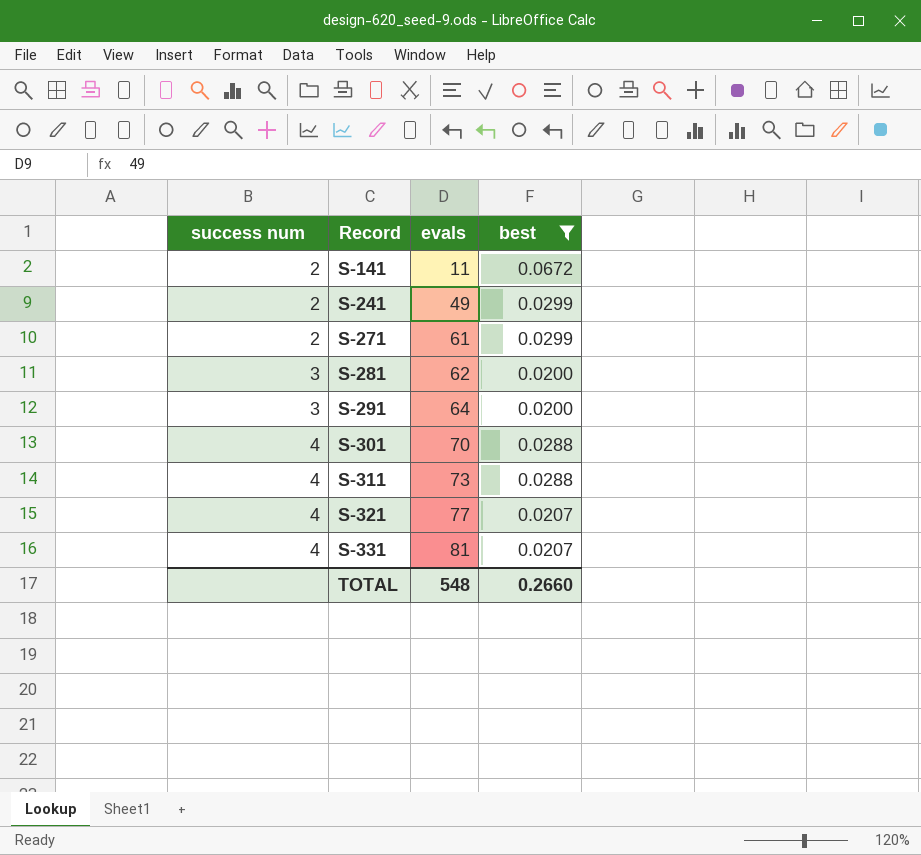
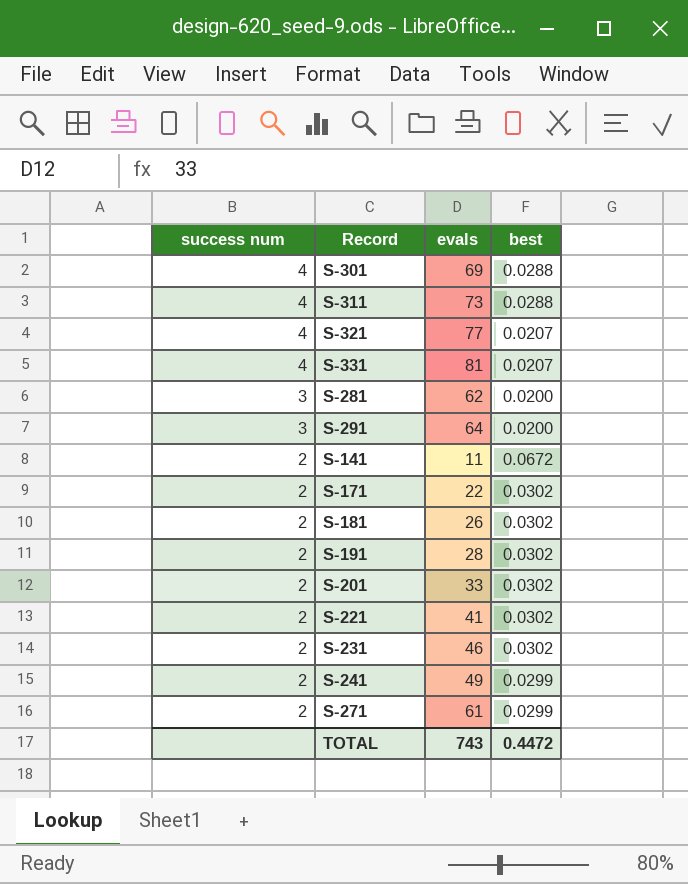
filter: best != 0.0302 -> none
row order: success num ascending -> success num descending
S-301 | evals: 70 -> 69
TOTAL | evals: 548 -> 743
TOTAL | best: 0.2660 -> 0.4472

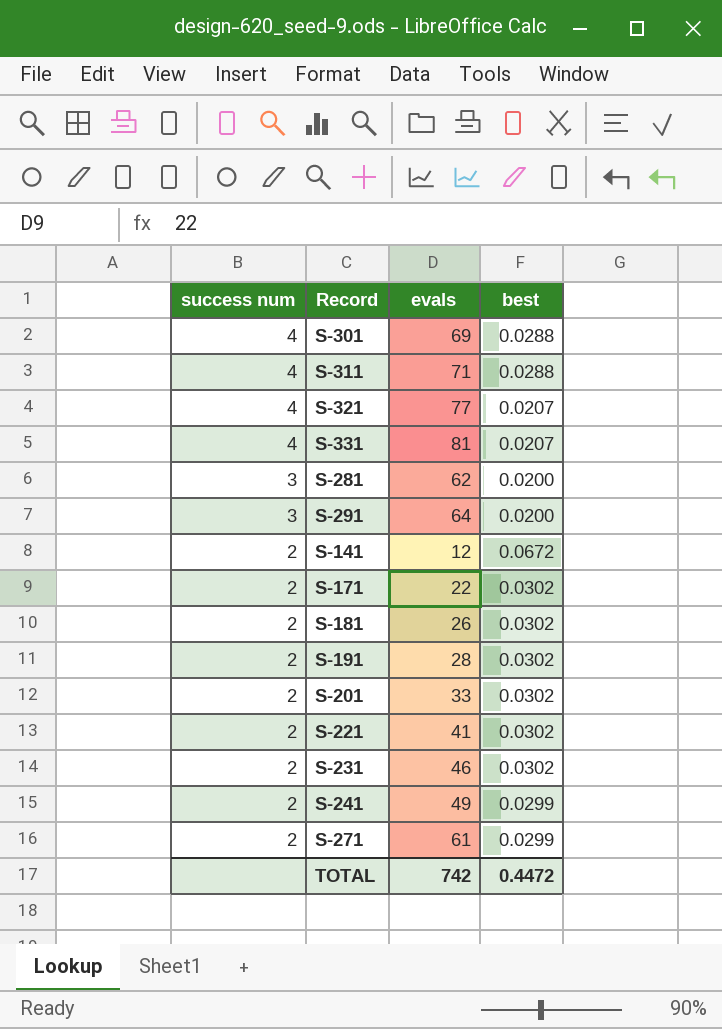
S-311 | evals: 73 -> 71
S-141 | evals: 11 -> 12
TOTAL | evals: 743 -> 742

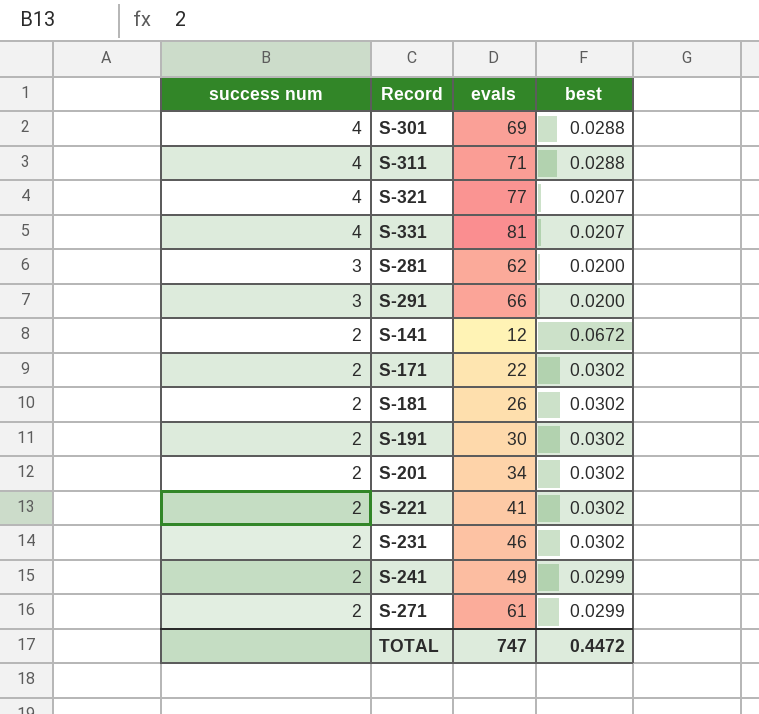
S-291 | evals: 64 -> 66
S-191 | evals: 28 -> 30
S-201 | evals: 33 -> 34
TOTAL | evals: 742 -> 747

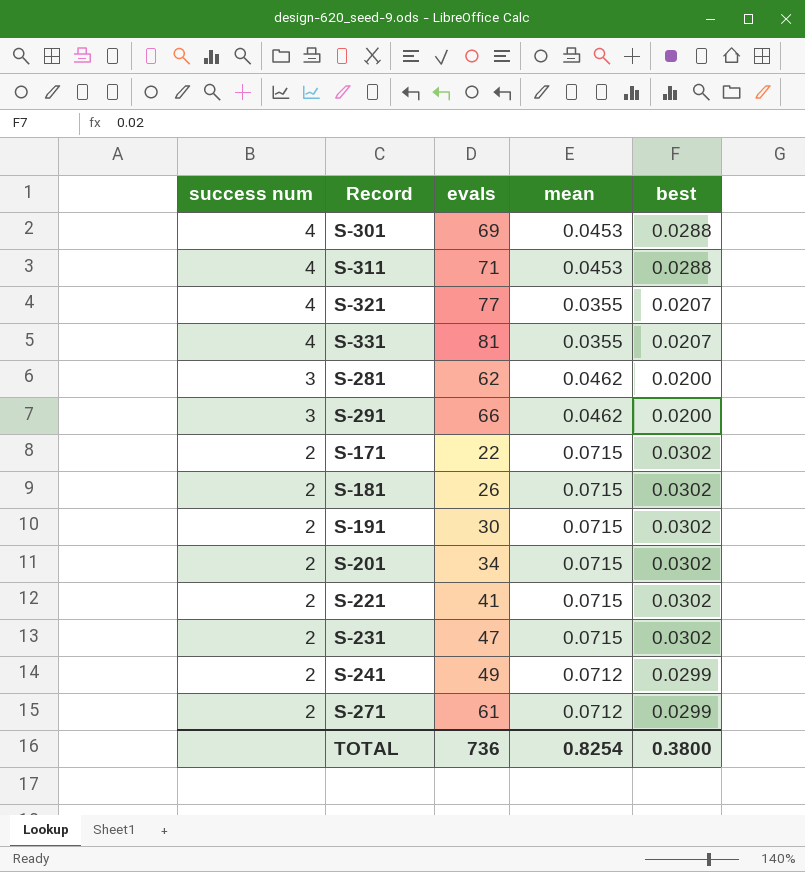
column mean | position: none -> 4
row S-141: 2 | 12 | 0.0672 -> none
S-231 | evals: 46 -> 47
TOTAL | evals: 747 -> 736
TOTAL | best: 0.4472 -> 0.3800

